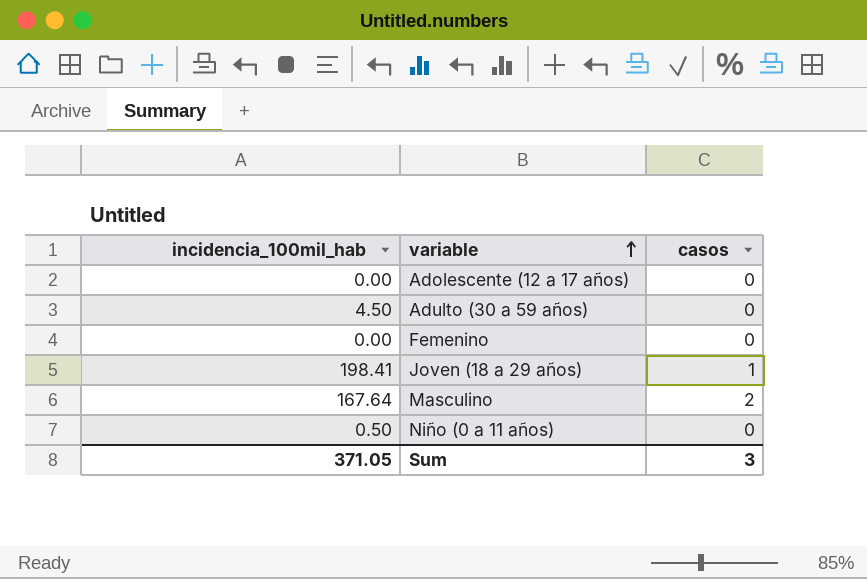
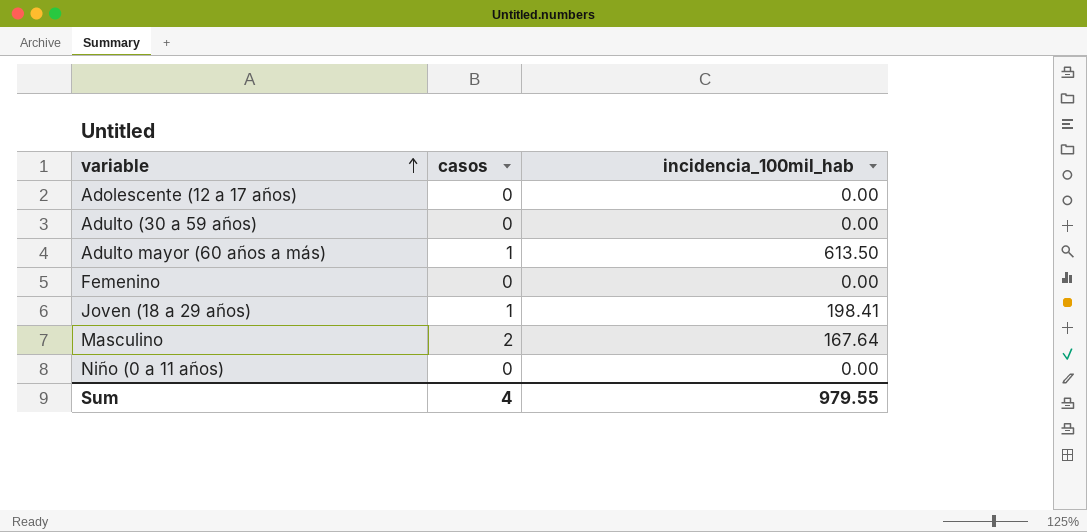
column incidencia_100mil_hab | position: 1 -> 3
Adulto (30 a 59 años) | incidencia_100mil_hab: 4.50 -> 0.00
row Adulto mayor (60 años a más): none -> 1 | 613.50
Niño (0 a 11 años) | incidencia_100mil_hab: 0.50 -> 0.00
Sum | casos: 3 -> 4
Sum | incidencia_100mil_hab: 371.05 -> 979.55

